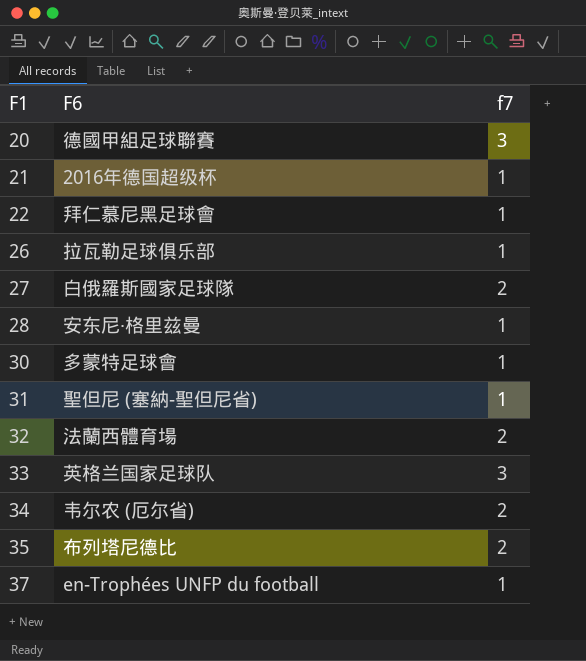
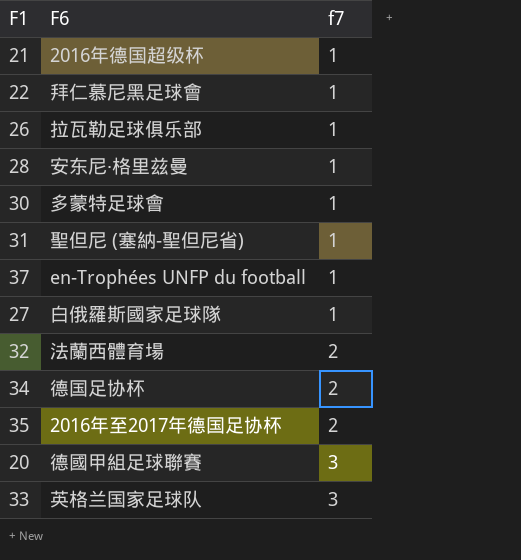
row order: F1 ascending -> f7 ascending
27 | f7: 2 -> 1
34 | F6: 韦尔农 (厄尔省) -> 德国足协杯
35 | F6: 布列塔尼德比 -> 2016年至2017年德国足协杯

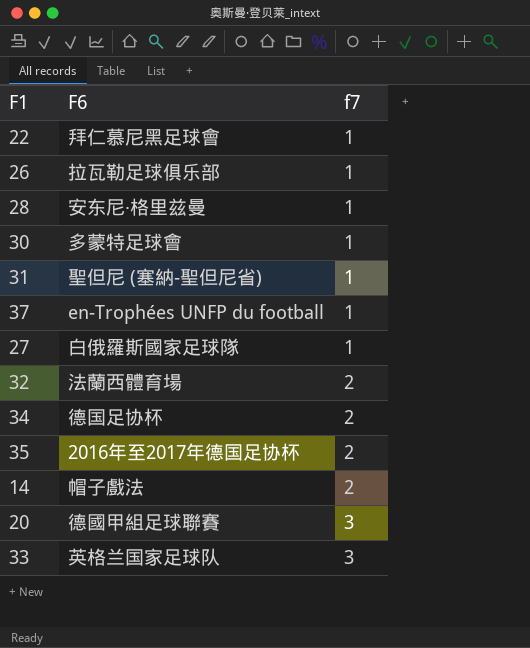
row 21: 2016年德国超级杯 | 1 -> none
row 14: none -> 帽子戲法 | 2

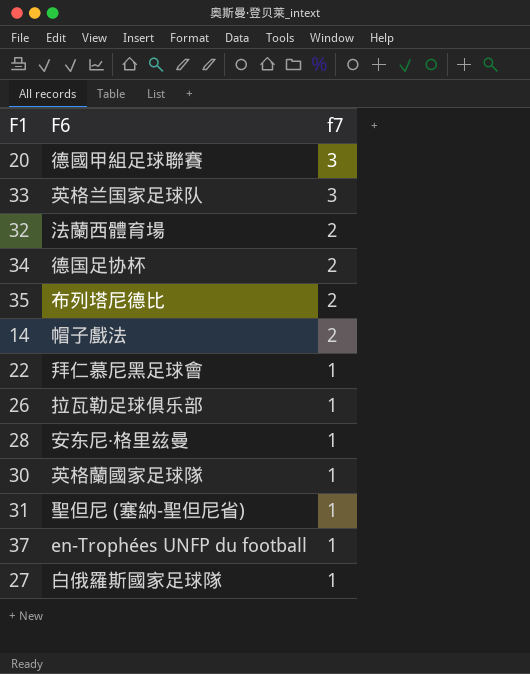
row order: f7 ascending -> f7 descending
35 | F6: 2016年至2017年德国足协杯 -> 布列塔尼德比
30 | F6: 多蒙特足球會 -> 英格蘭國家足球隊

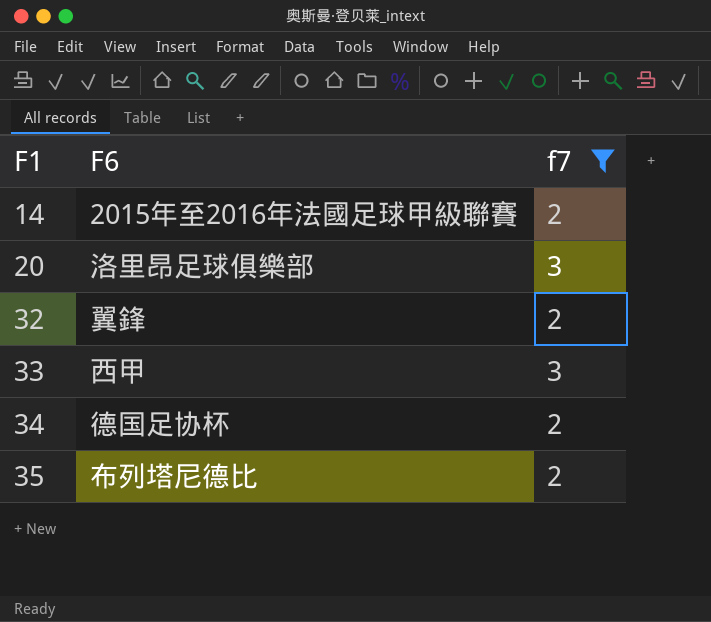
filter: none -> f7 != 1
row order: f7 descending -> F1 ascending
14 | F6: 帽子戲法 -> 2015年至2016年法國足球甲級聯賽
20 | F6: 德國甲組足球聯賽 -> 洛里昂足球俱樂部
32 | F6: 法蘭西體育場 -> 翼鋒
33 | F6: 英格兰国家足球队 -> 西甲

